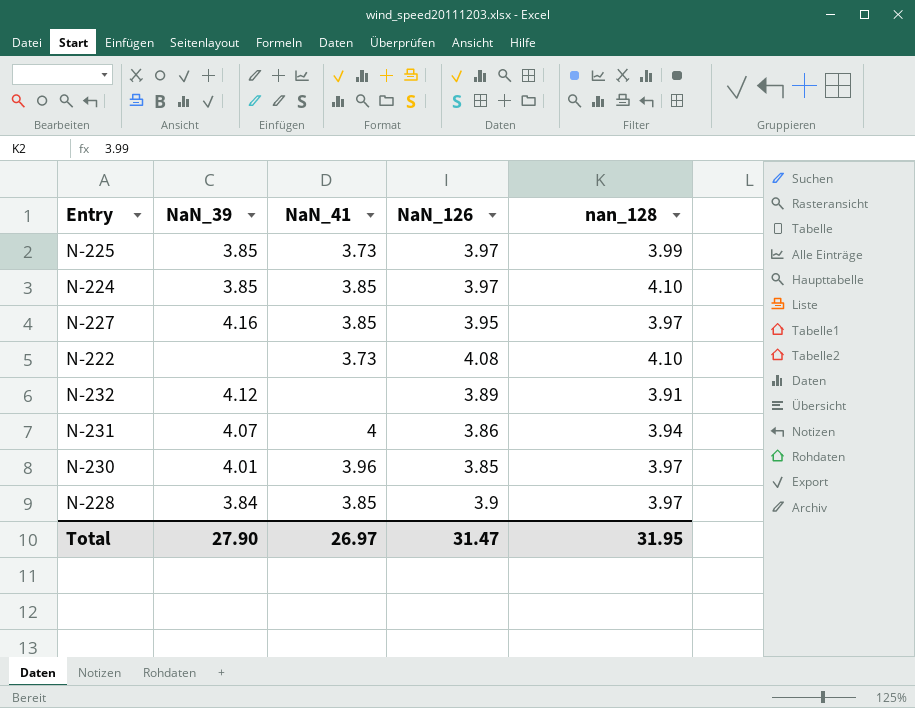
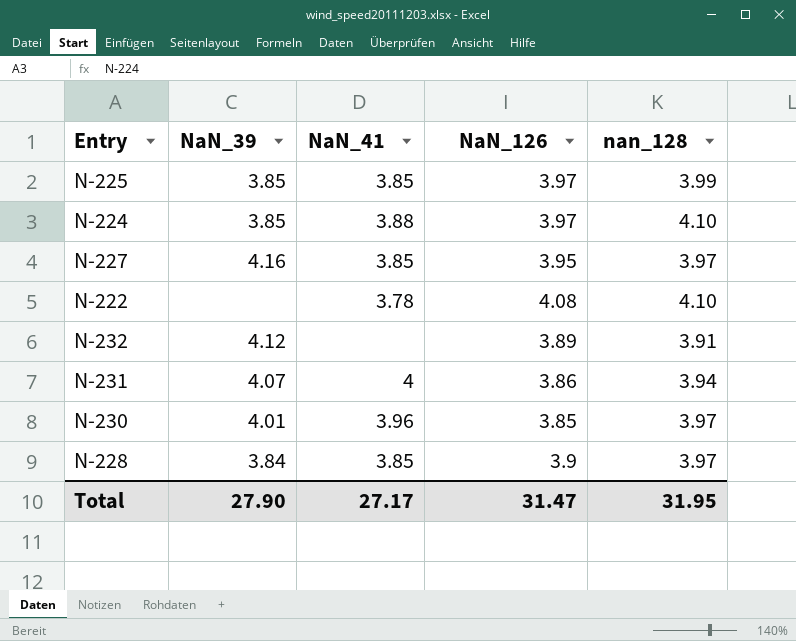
N-225 | NaN_41: 3.73 -> 3.85
N-224 | NaN_41: 3.85 -> 3.88
N-222 | NaN_41: 3.73 -> 3.78
Total | NaN_41: 26.97 -> 27.17

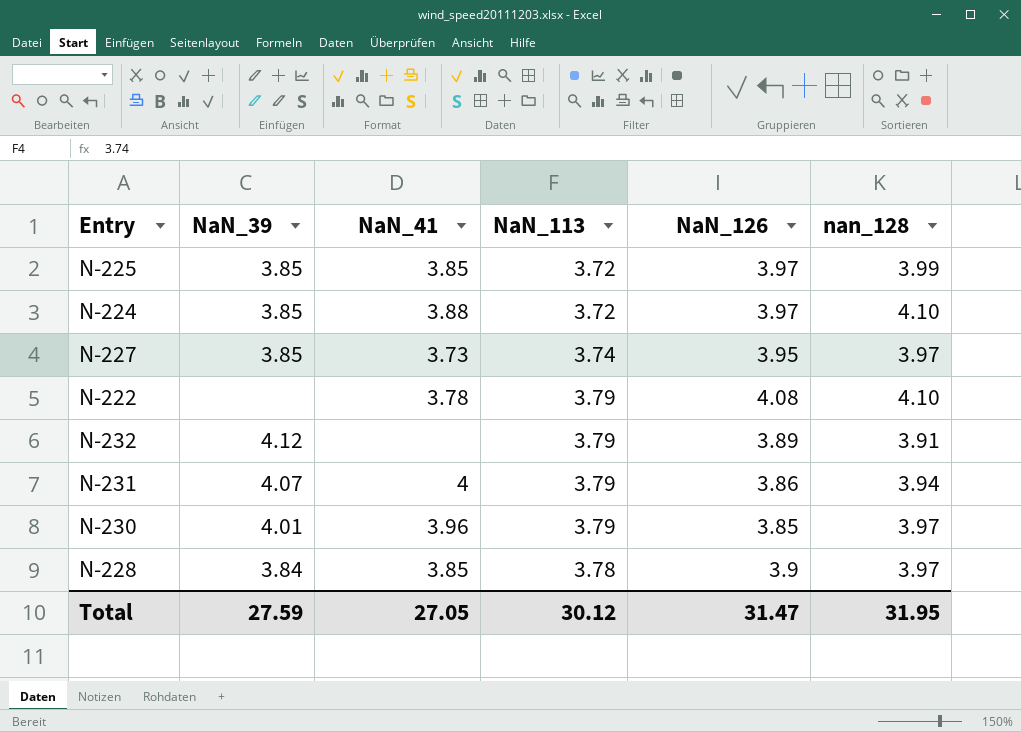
column NaN_113 | position: none -> 4
N-227 | NaN_39: 4.16 -> 3.85
N-227 | NaN_41: 3.85 -> 3.73
Total | NaN_39: 27.90 -> 27.59
Total | NaN_41: 27.17 -> 27.05

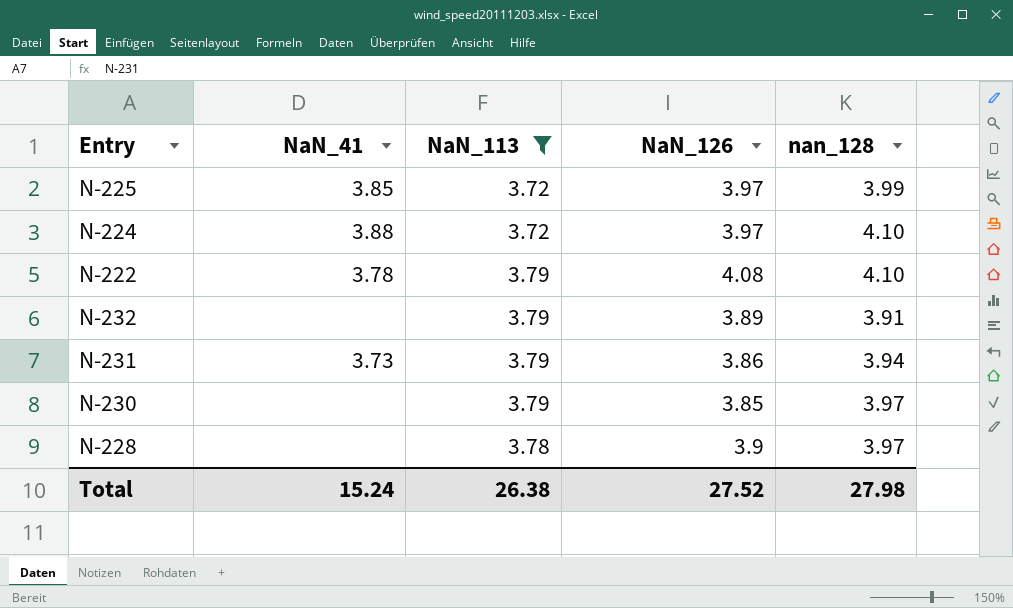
filter: none -> NaN_113 != 3.74
column NaN_39 | position: 2 -> none
N-231 | NaN_41: 4 -> 3.73
N-230 | NaN_41: 3.96 -> none
N-228 | NaN_41: 3.85 -> none
Total | NaN_41: 27.05 -> 15.24
Total | NaN_113: 30.12 -> 26.38
Total | NaN_126: 31.47 -> 27.52
Total | nan_128: 31.95 -> 27.98

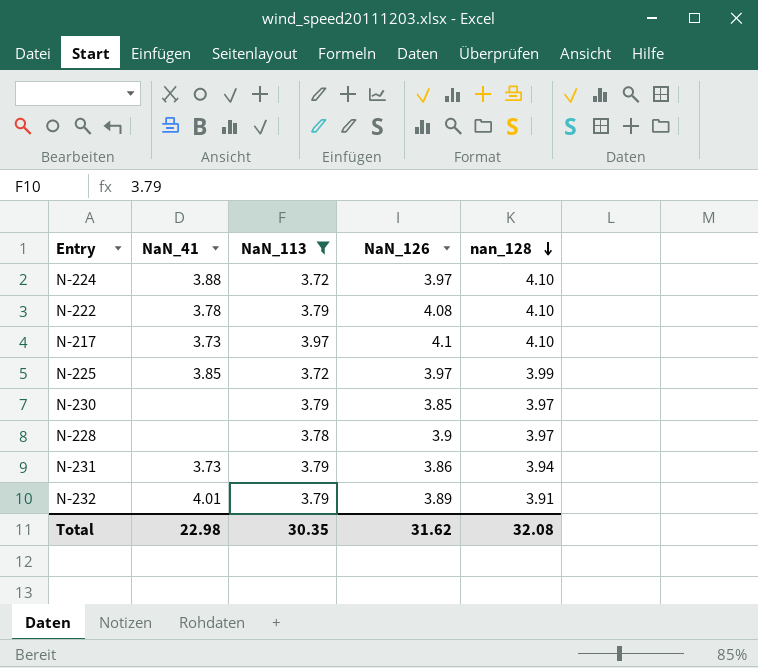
row order: none -> nan_128 descending
row N-217: none -> 3.73 | 3.97 | 4.1 | 4.10
N-232 | NaN_41: none -> 4.01
Total | NaN_41: 15.24 -> 22.98
Total | NaN_113: 26.38 -> 30.35
Total | NaN_126: 27.52 -> 31.62
Total | nan_128: 27.98 -> 32.08

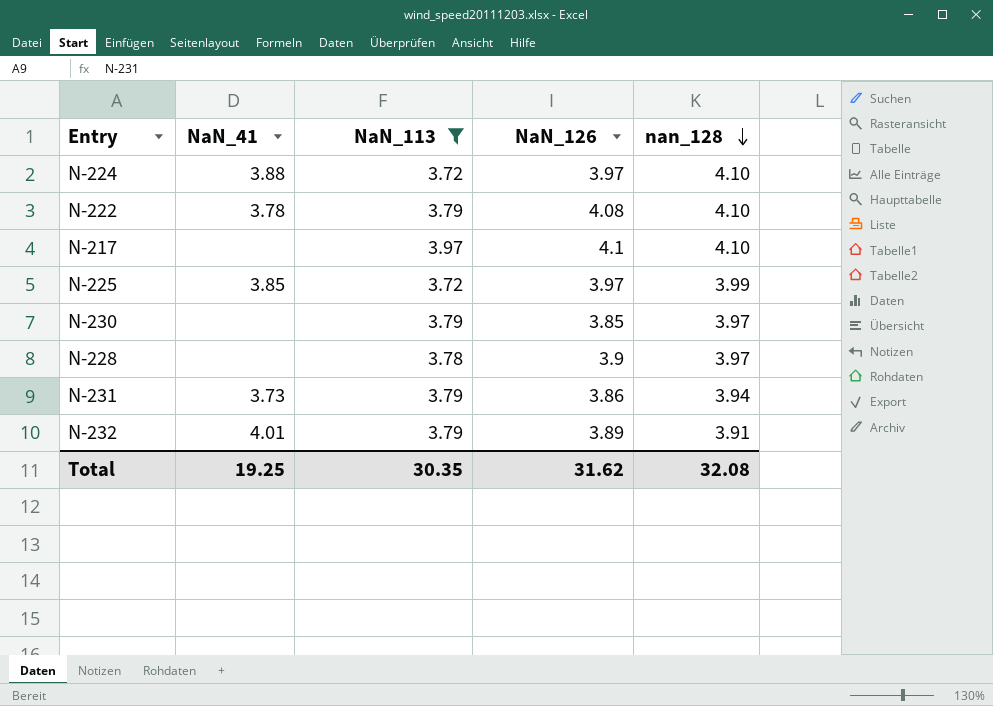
N-217 | NaN_41: 3.73 -> none
Total | NaN_41: 22.98 -> 19.25

